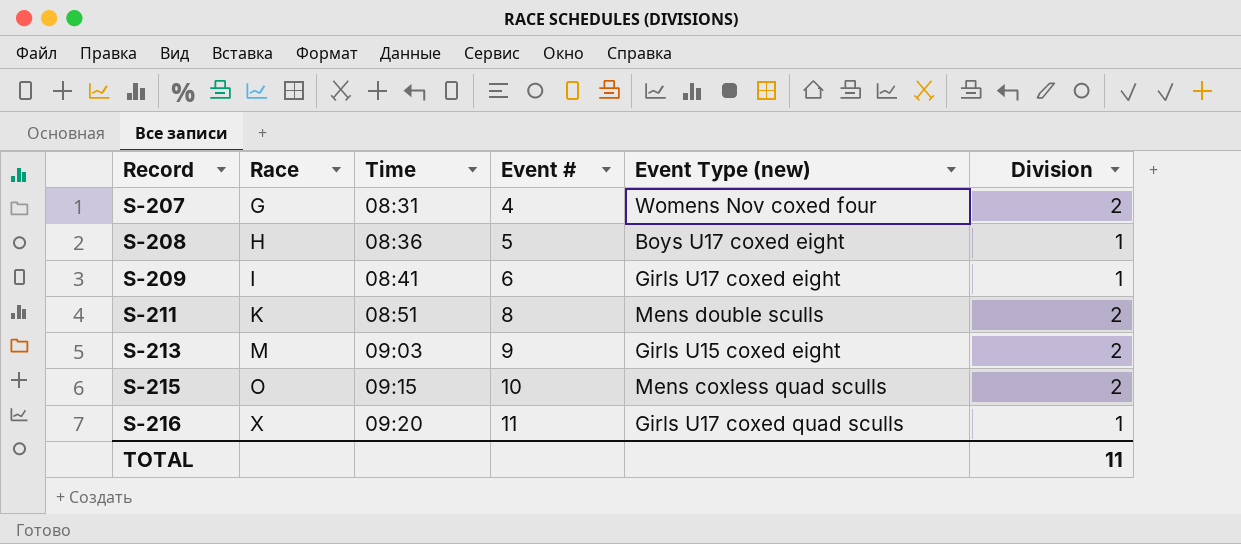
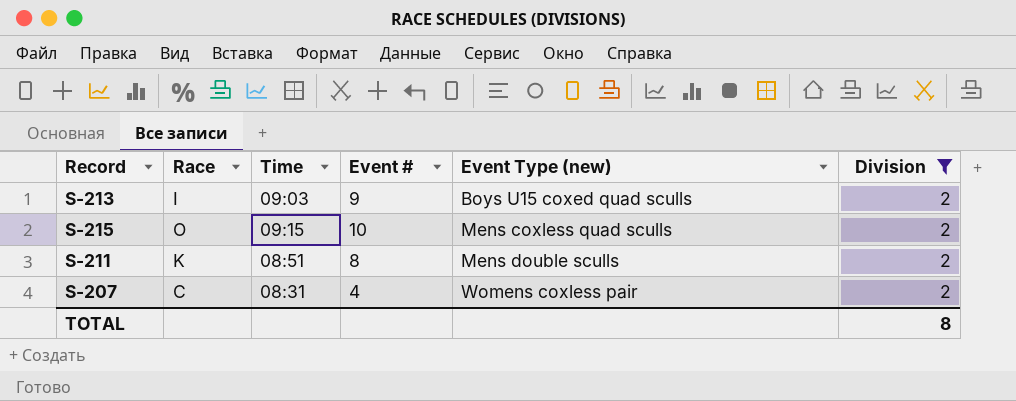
filter: none -> Division = 2
row order: Record ascending -> Event Type (new) ascending
S-213 | Race: M -> I
S-213 | Event Type (new): Girls U15 coxed eight -> Boys U15 coxed quad sculls
S-207 | Race: G -> C
S-207 | Event Type (new): Womens Nov coxed four -> Womens coxless pair
TOTAL | Division: 11 -> 8

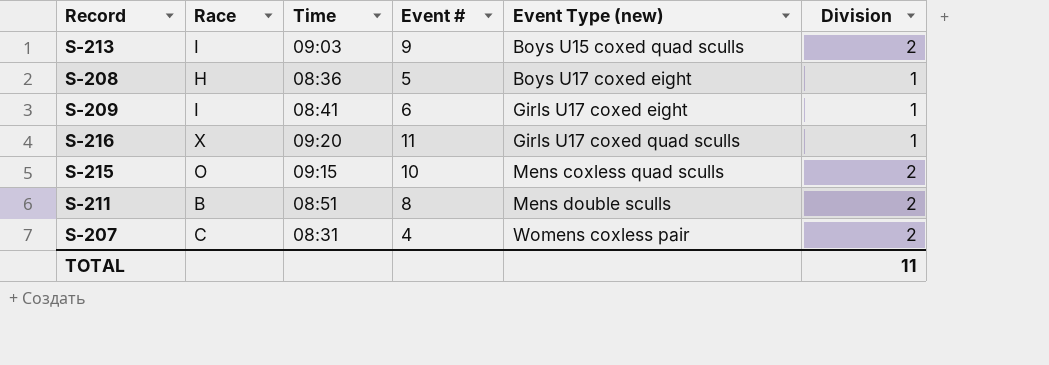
filter: Division = 2 -> none
S-211 | Race: K -> B
TOTAL | Division: 8 -> 11

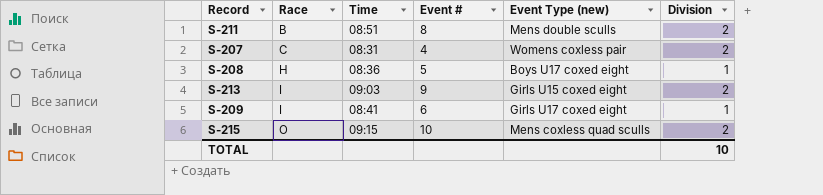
row order: Event Type (new) ascending -> Race ascending
row S-216: X | 09:20 | 11 | Girls U17 coxed quad sculls | 1 -> none
S-213 | Event Type (new): Boys U15 coxed quad sculls -> Girls U15 coxed eight
TOTAL | Division: 11 -> 10

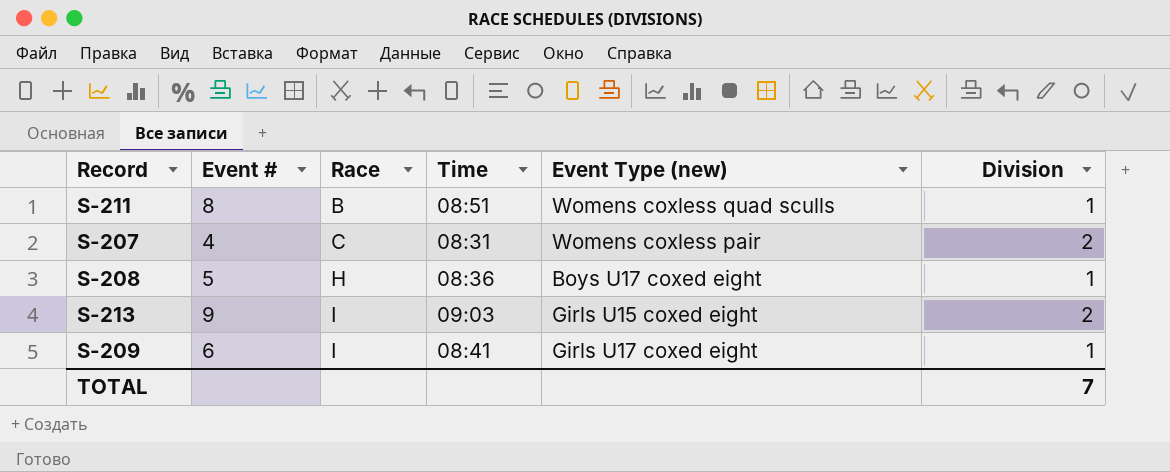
column Event # | position: 4 -> 2
row S-215: O | 09:15 | 10 | Mens coxless quad sculls | 2 -> none
S-211 | Event Type (new): Mens double sculls -> Womens coxless quad sculls
S-211 | Division: 2 -> 1
TOTAL | Division: 10 -> 7

